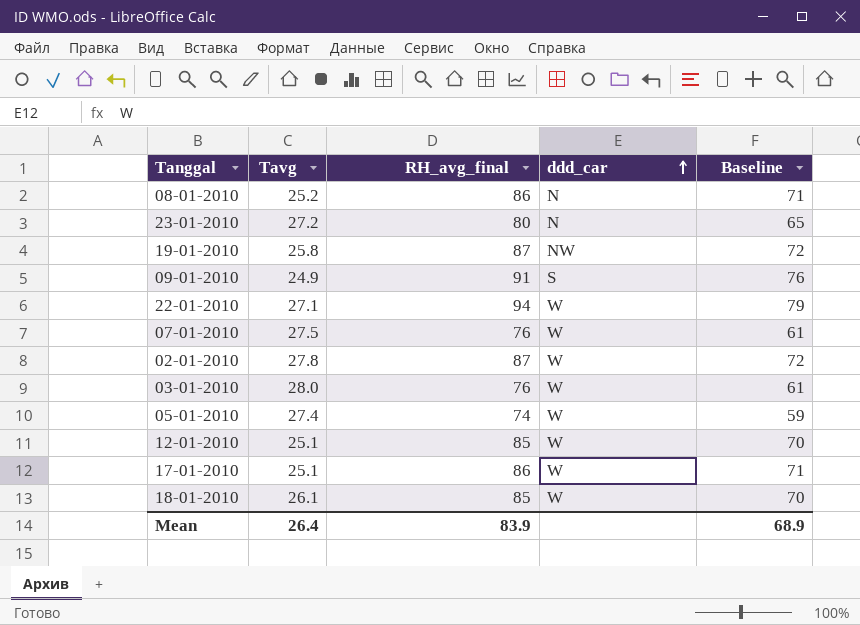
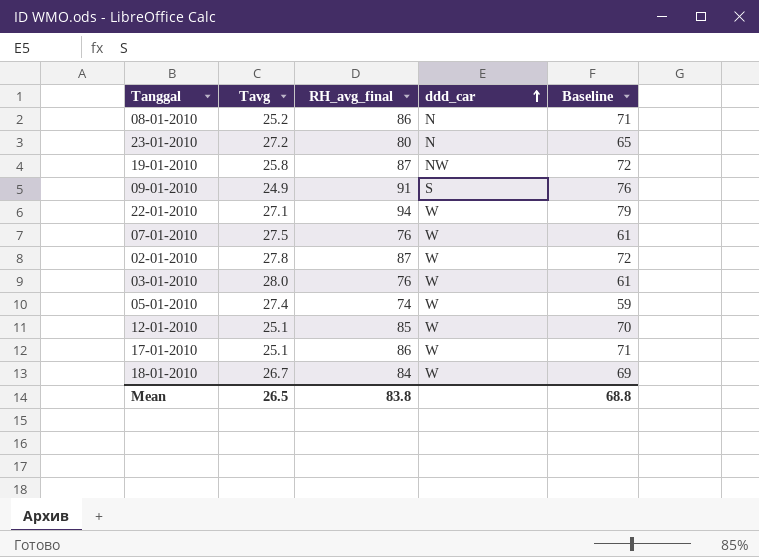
18-01-2010 | Tavg: 26.1 -> 26.7
18-01-2010 | RH_avg_final: 85 -> 84
18-01-2010 | Baseline: 70 -> 69
Mean | Tavg: 26.4 -> 26.5
Mean | RH_avg_final: 83.9 -> 83.8
Mean | Baseline: 68.9 -> 68.8

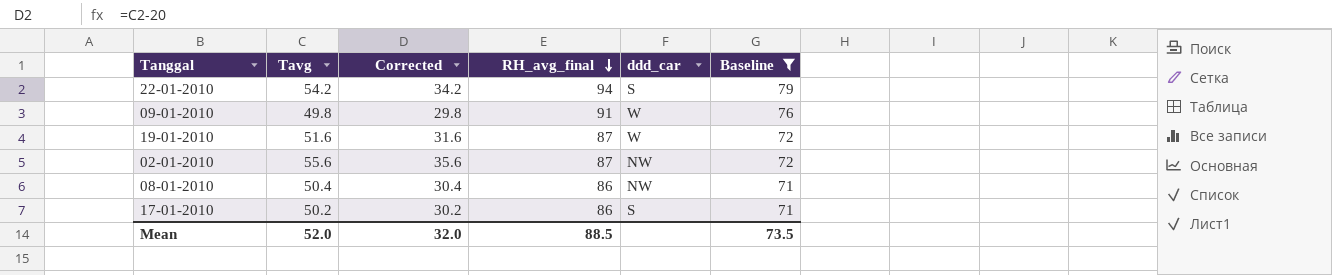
filter: none -> Baseline >= 71
row order: ddd_car ascending -> RH_avg_final descending
column Corrected | formula: none -> [Tavg] - 20
22-01-2010 | Tavg: 27.1 -> 54.2
22-01-2010 | ddd_car: W -> S
09-01-2010 | Tavg: 24.9 -> 49.8
09-01-2010 | ddd_car: S -> W
19-01-2010 | Tavg: 25.8 -> 51.6
19-01-2010 | ddd_car: NW -> W
02-01-2010 | Tavg: 27.8 -> 55.6
02-01-2010 | ddd_car: W -> NW
08-01-2010 | Tavg: 25.2 -> 50.4
08-01-2010 | ddd_car: N -> NW
17-01-2010 | Tavg: 25.1 -> 50.2
17-01-2010 | ddd_car: W -> S
Mean | Tavg: 26.5 -> 52.0
Mean | RH_avg_final: 83.8 -> 88.5
Mean | Baseline: 68.8 -> 73.5

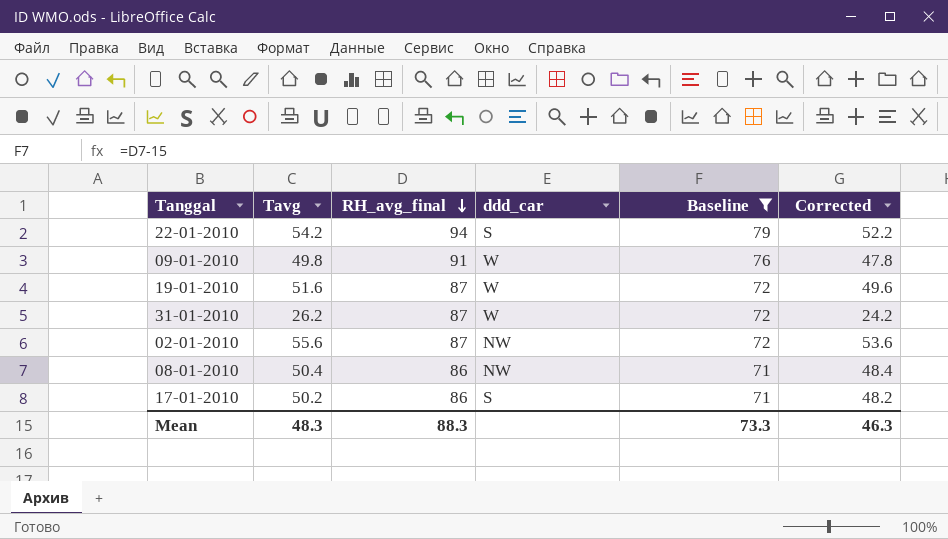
column Corrected | formula: [Tavg] - 20 -> [Tavg] - 2
column Corrected | position: 3 -> 6
row 31-01-2010: none -> 26.2 | 87 | W | 72 | 24.2
Mean | Tavg: 52.0 -> 48.3
Mean | RH_avg_final: 88.5 -> 88.3
Mean | Baseline: 73.5 -> 73.3
Mean | Corrected: 32.0 -> 46.3

